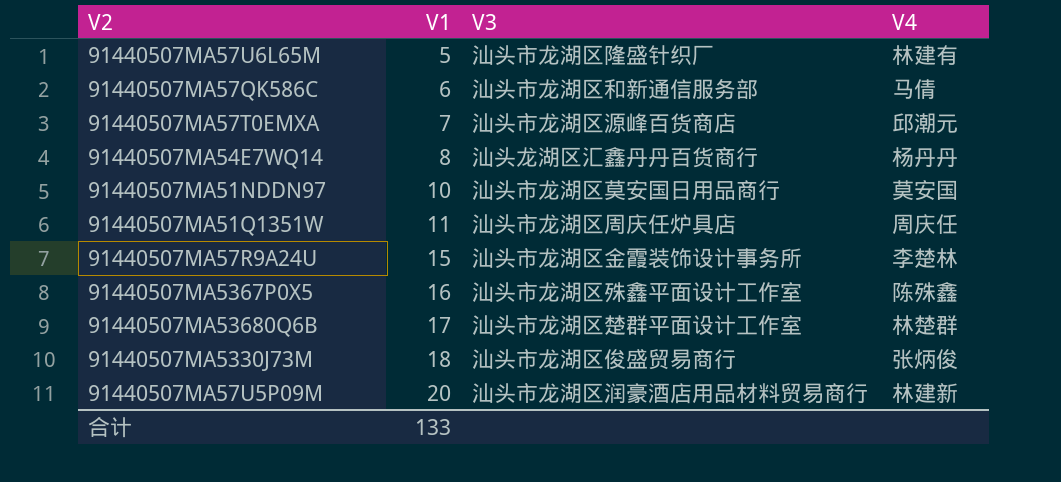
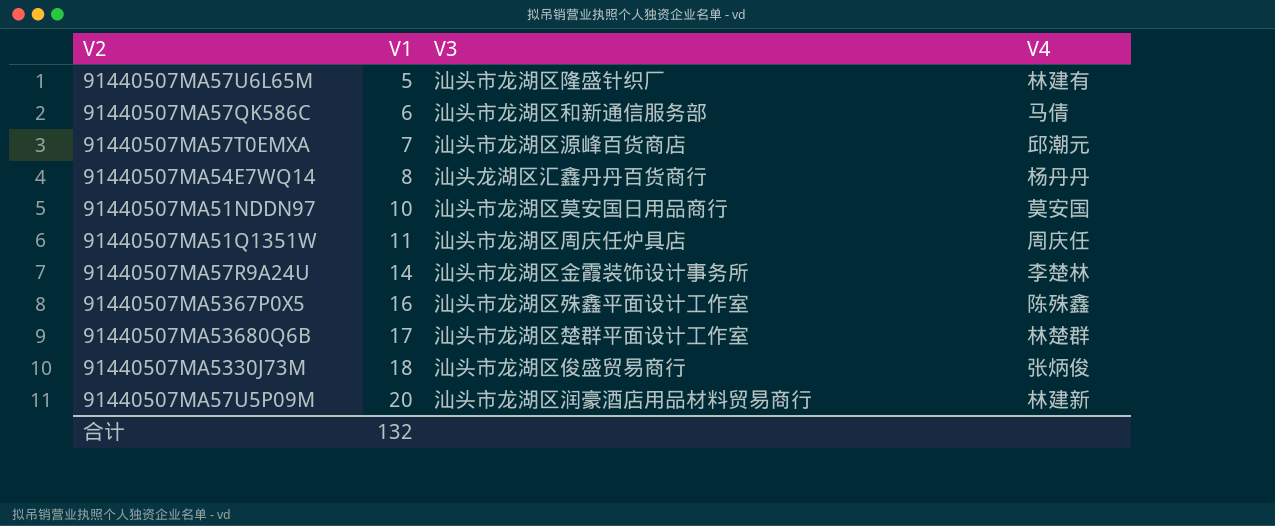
91440507MA57R9A24U | V1: 15 -> 14
合计 | V1: 133 -> 132

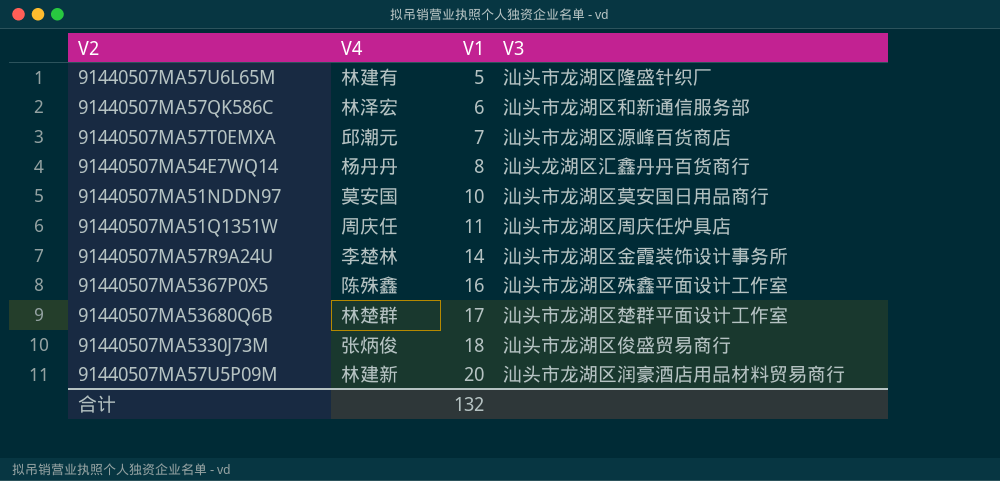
column V4 | position: 4 -> 2
91440507MA57QK586C | V4: 马倩 -> 林泽宏

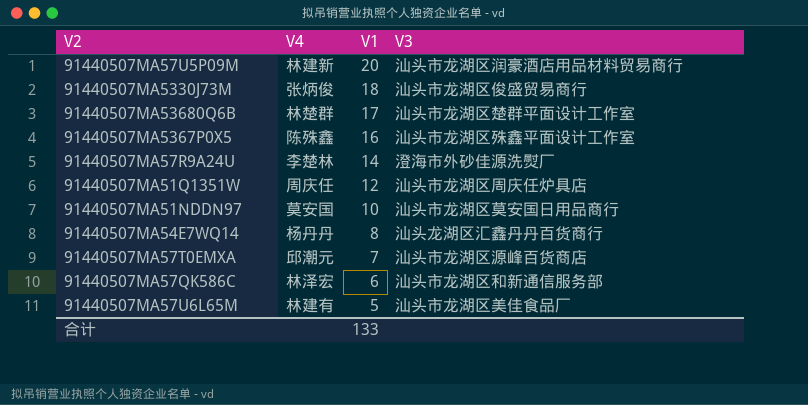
row order: V1 ascending -> V1 descending
91440507MA57R9A24U | V3: 汕头市龙湖区金霞装饰设计事务所 -> 澄海市外砂佳源洗熨厂
91440507MA51Q1351W | V1: 11 -> 12
91440507MA57U6L65M | V3: 汕头市龙湖区隆盛针织厂 -> 汕头市龙湖区美佳食品厂
合计 | V1: 132 -> 133

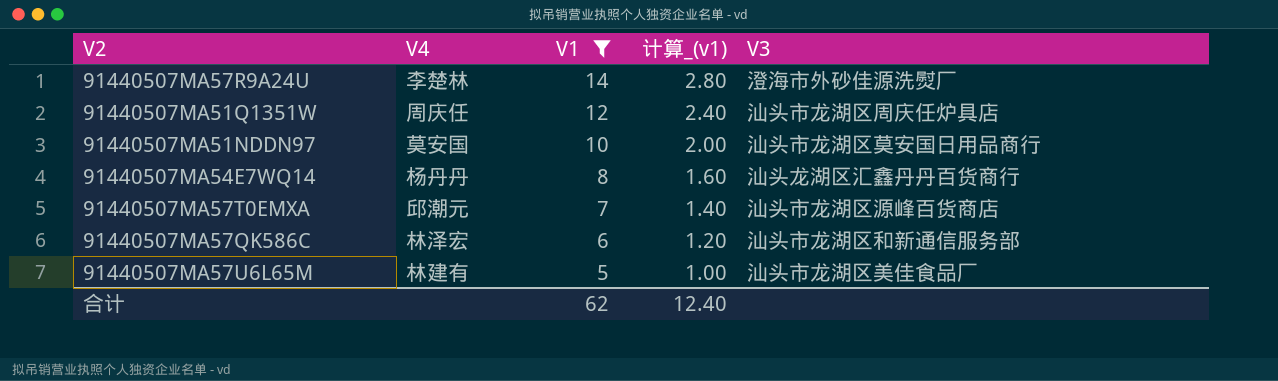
filter: none -> V1 <= 14
column 计算_(v1) | formula: none -> [V1] * 0.2
合计 | V1: 133 -> 62

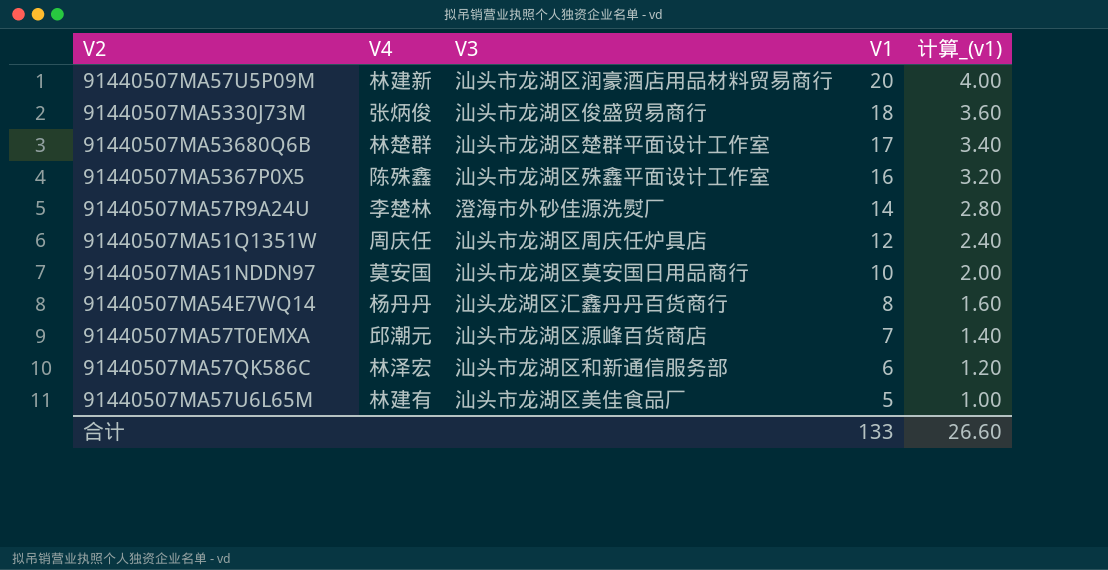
filter: V1 <= 14 -> none
column V3 | position: 5 -> 3
合计 | V1: 62 -> 133
合计 | 计算_(v1): 12.40 -> 26.60

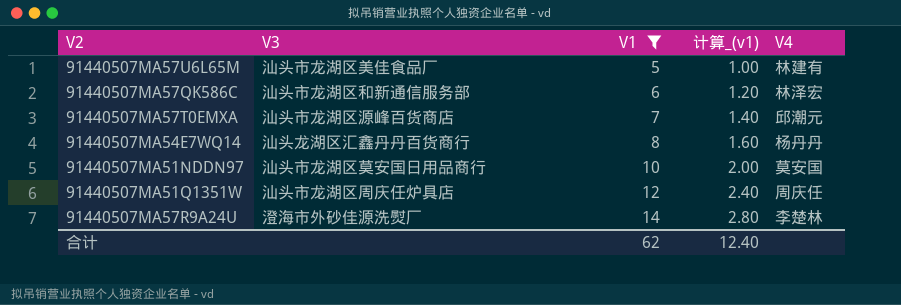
filter: none -> V1 <= 14
row order: V1 descending -> V1 ascending
column V4 | position: 2 -> 5
合计 | V1: 133 -> 62
合计 | 计算_(v1): 26.60 -> 12.40

